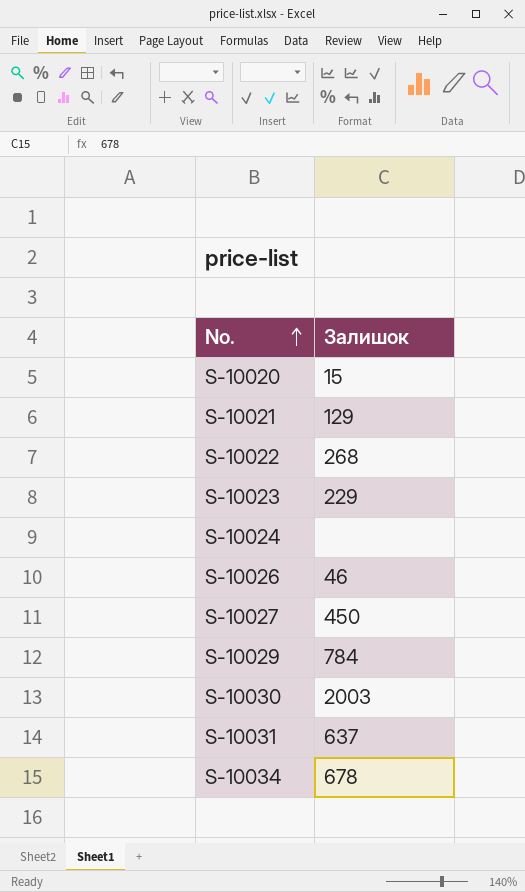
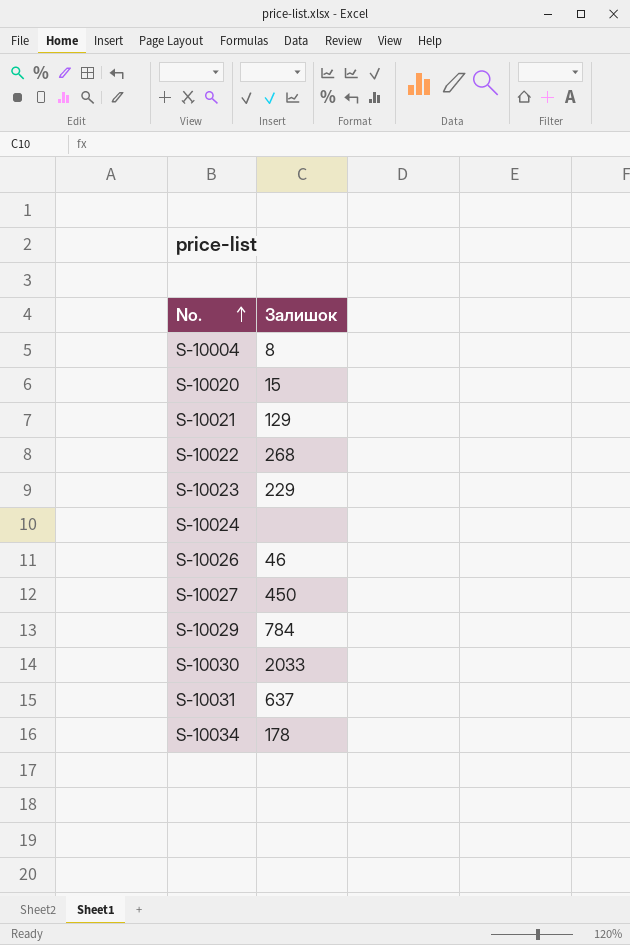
row S-10004: none -> 8
S-10030 | Залишок: 2003 -> 2033
S-10034 | Залишок: 678 -> 178

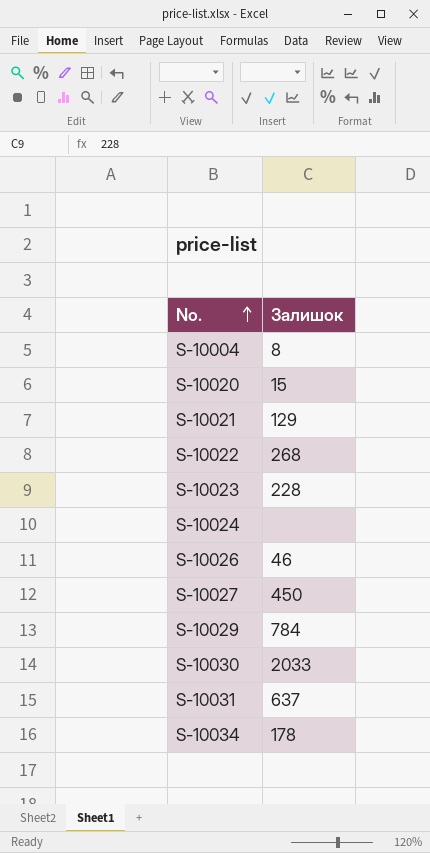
S-10023 | Залишок: 229 -> 228

